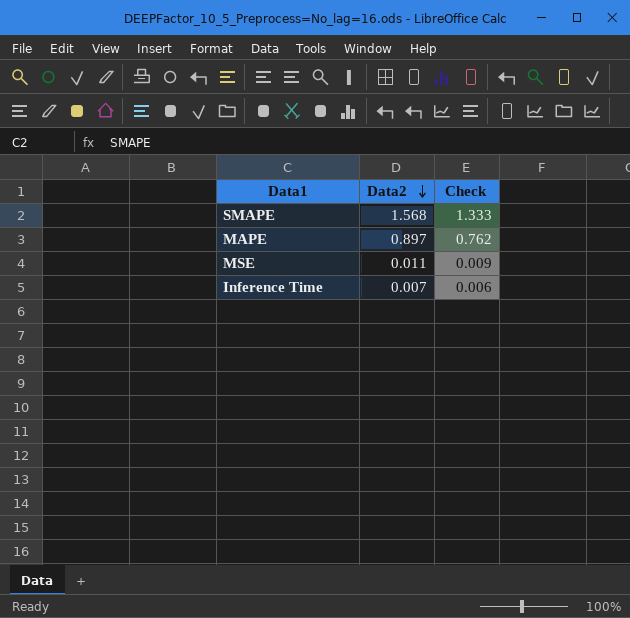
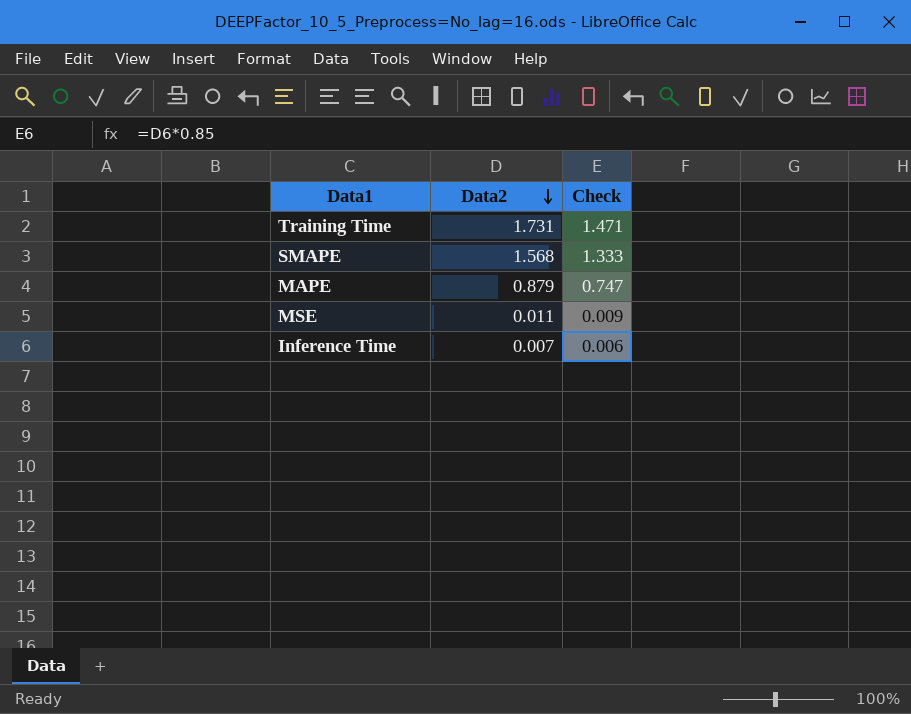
row Training Time: none -> 1.731 | 1.471
MAPE | Data2: 0.897 -> 0.879
MAPE | Check: 0.762 -> 0.747

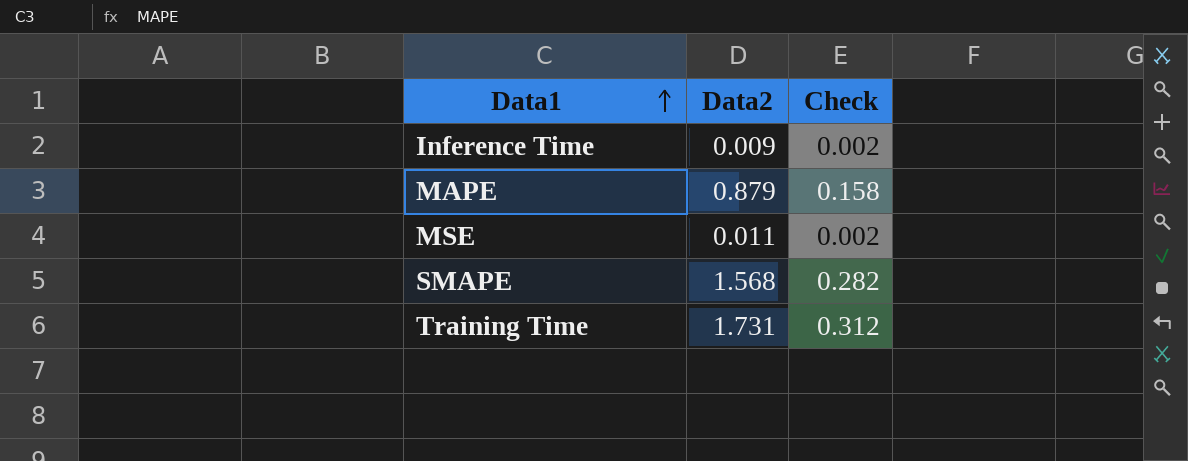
row order: Data2 descending -> Data1 ascending
column Check | formula: [Data2] * 0.85 -> [Data2] * 0.18
Inference Time | Data2: 0.007 -> 0.009

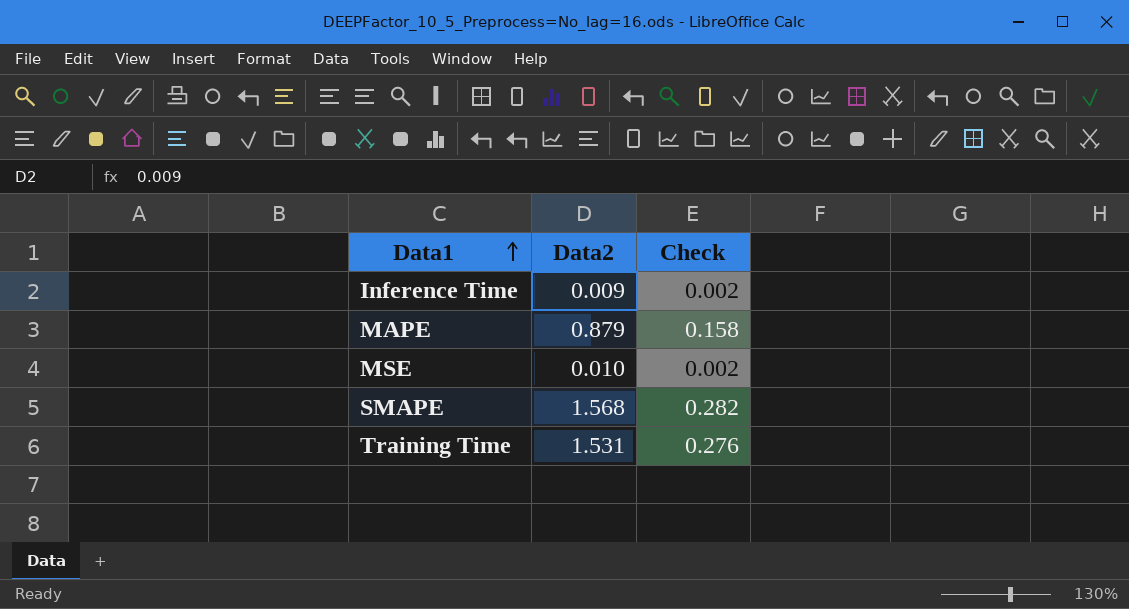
MSE | Data2: 0.011 -> 0.010
Training Time | Data2: 1.731 -> 1.531
Training Time | Check: 0.312 -> 0.276

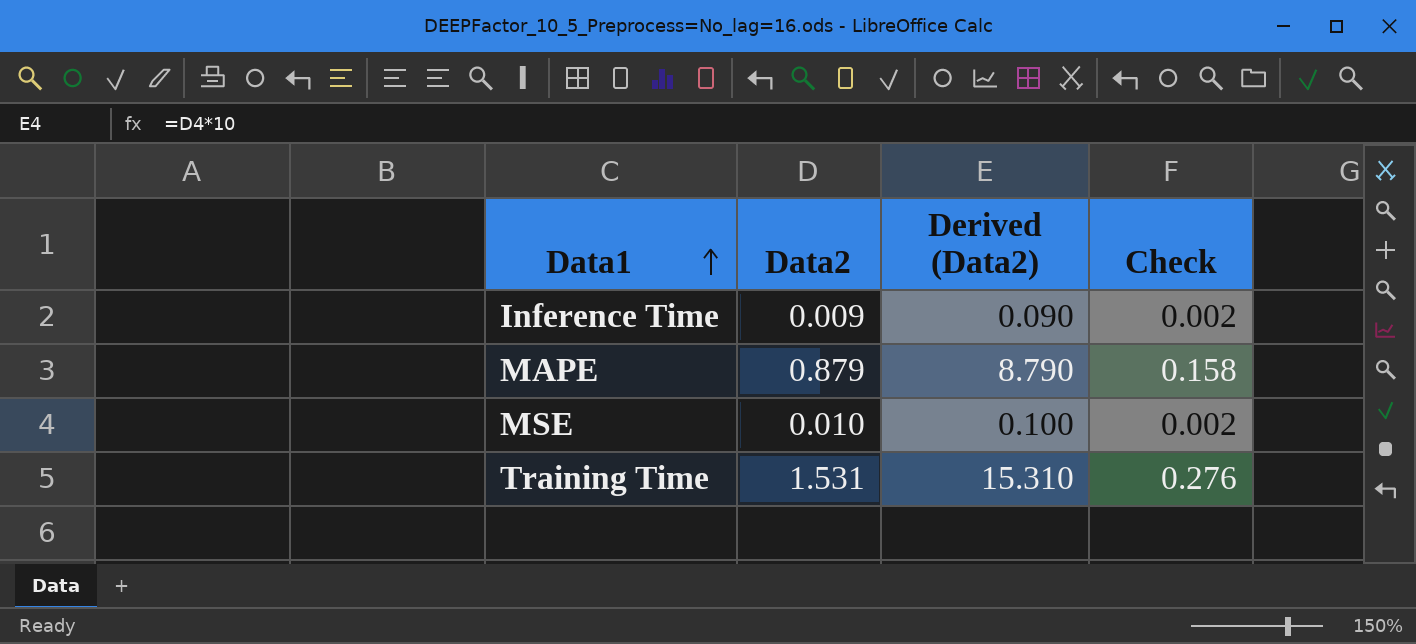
column Derived (Data2) | formula: none -> [Data2] * 10
row SMAPE: 1.568 | 0.282 -> none

